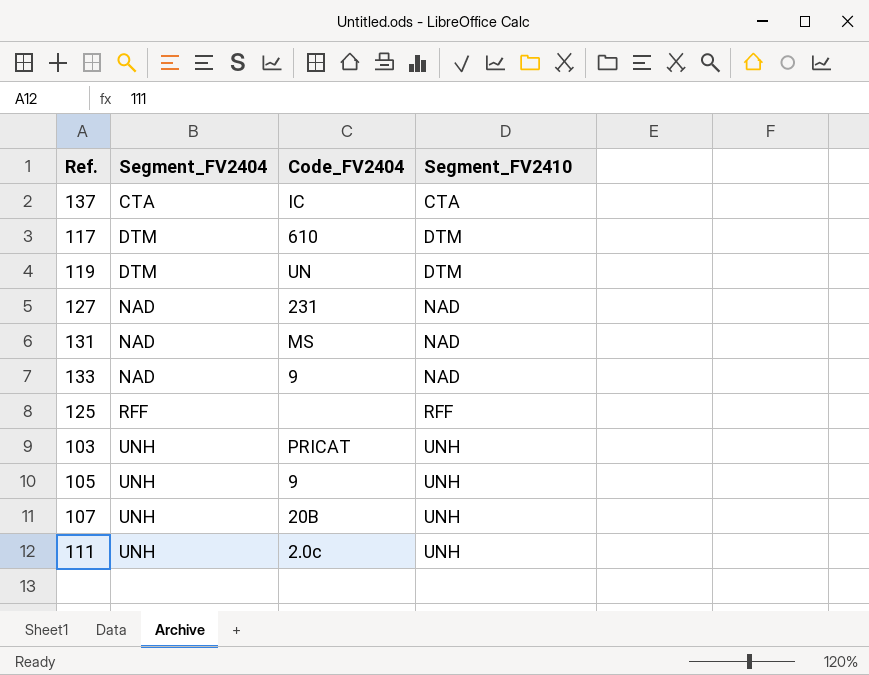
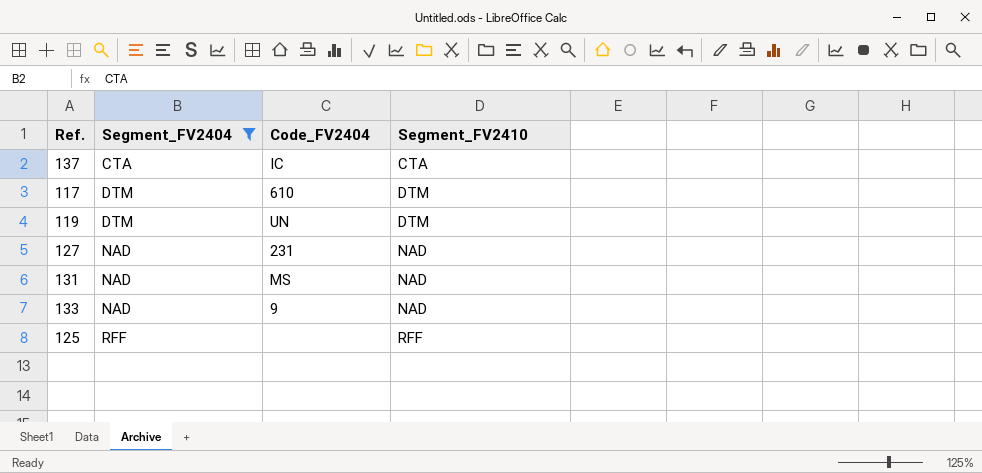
filter: none -> Segment_FV2404 != UNH

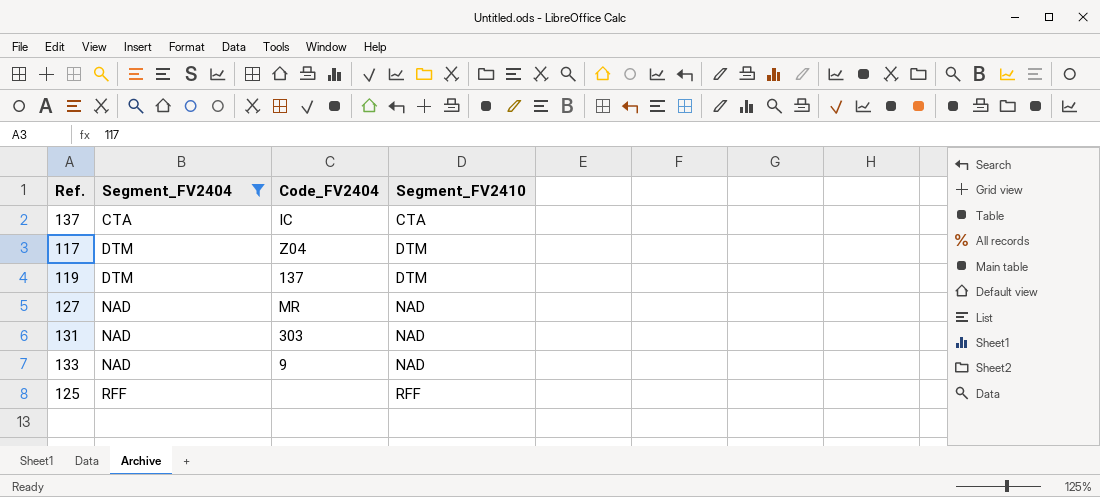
117 | Code_FV2404: 610 -> Z04
119 | Code_FV2404: UN -> 137
127 | Code_FV2404: 231 -> MR
131 | Code_FV2404: MS -> 303

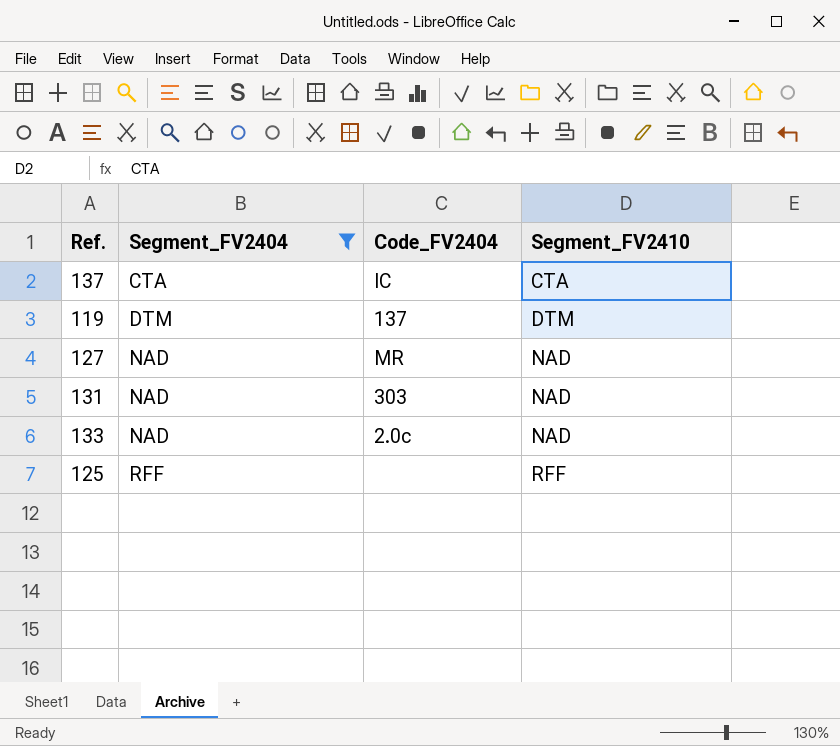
row 117: DTM | Z04 | DTM -> none
133 | Code_FV2404: 9 -> 2.0c

